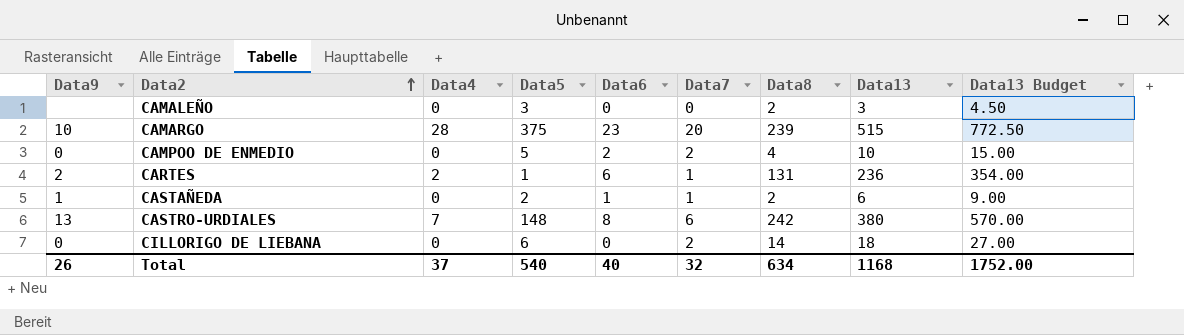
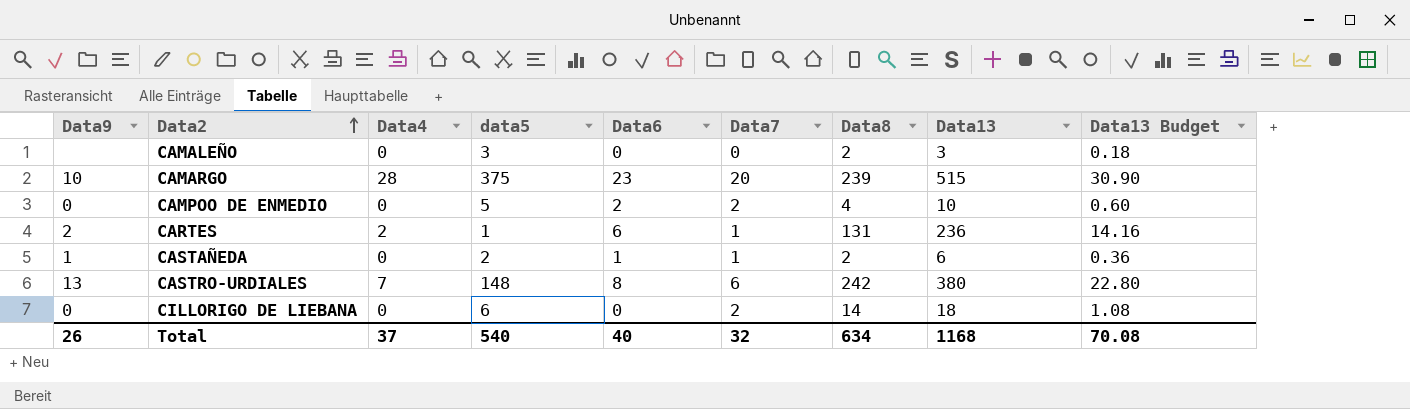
column name: Data5 -> data5
column Data13 Budget | formula: [Data13] * 1.5 -> [Data13] * 0.06
Total | Data13 Budget: 1752.00 -> 70.08

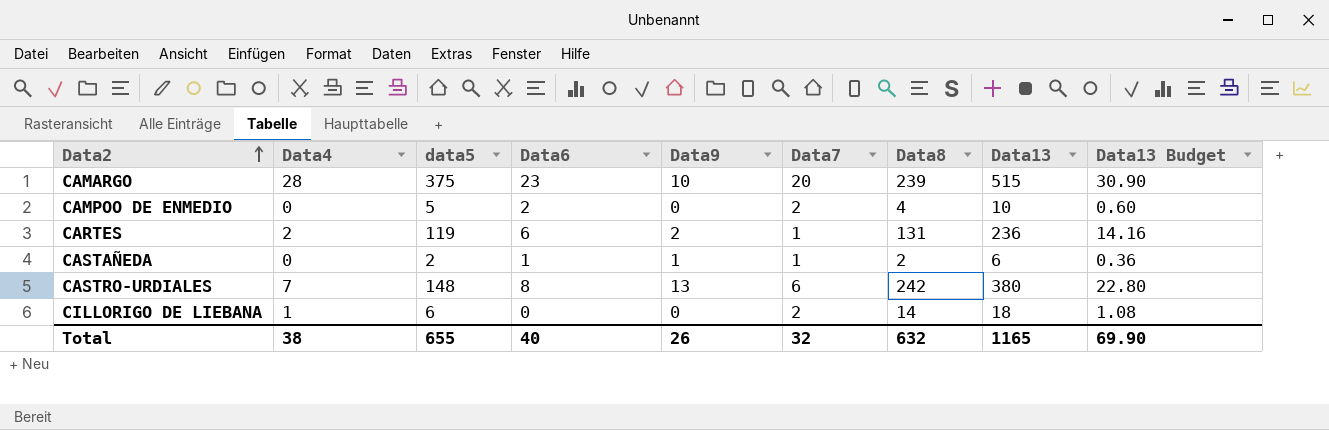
column Data9 | position: 1 -> 5
row CAMALEÑO: none | 0 | 3 | 0 | 0 | 2 | 3 | 0.18 -> none
CARTES | data5: 1 -> 119
CILLORIGO DE LIEBANA | Data4: 0 -> 1
Total | Data4: 37 -> 38
Total | data5: 540 -> 655
Total | Data8: 634 -> 632
Total | Data13: 1168 -> 1165
Total | Data13 Budget: 70.08 -> 69.90

